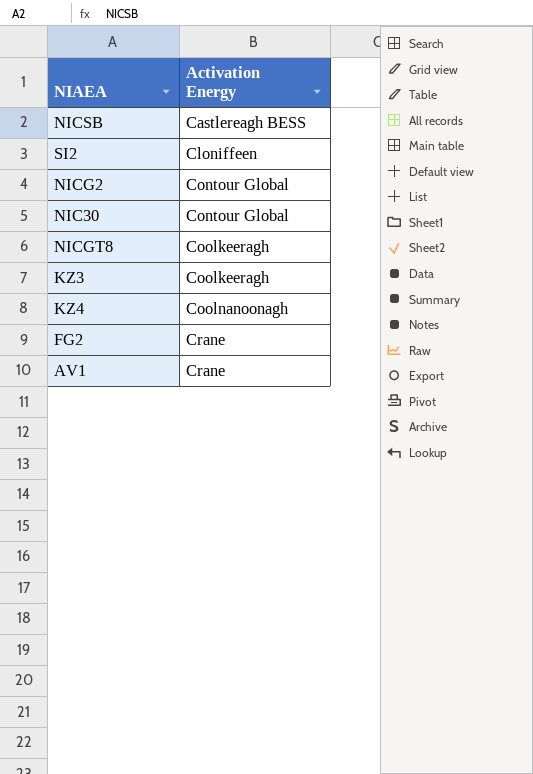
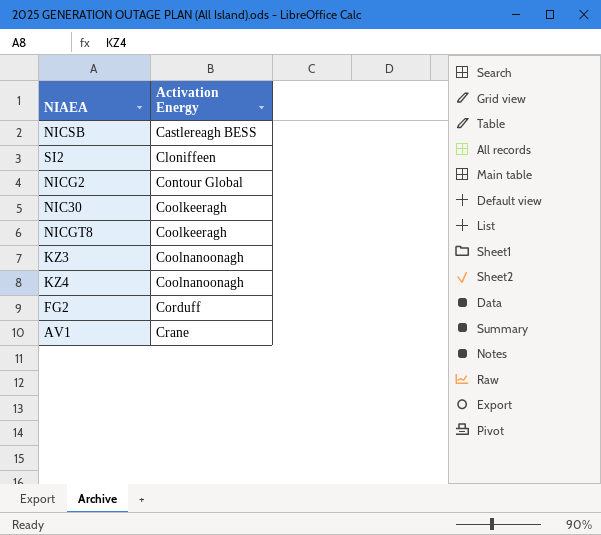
NIC30 | Activation Energy: Contour Global -> Coolkeeragh
KZ3 | Activation Energy: Coolkeeragh -> Coolnanoonagh
FG2 | Activation Energy: Crane -> Corduff

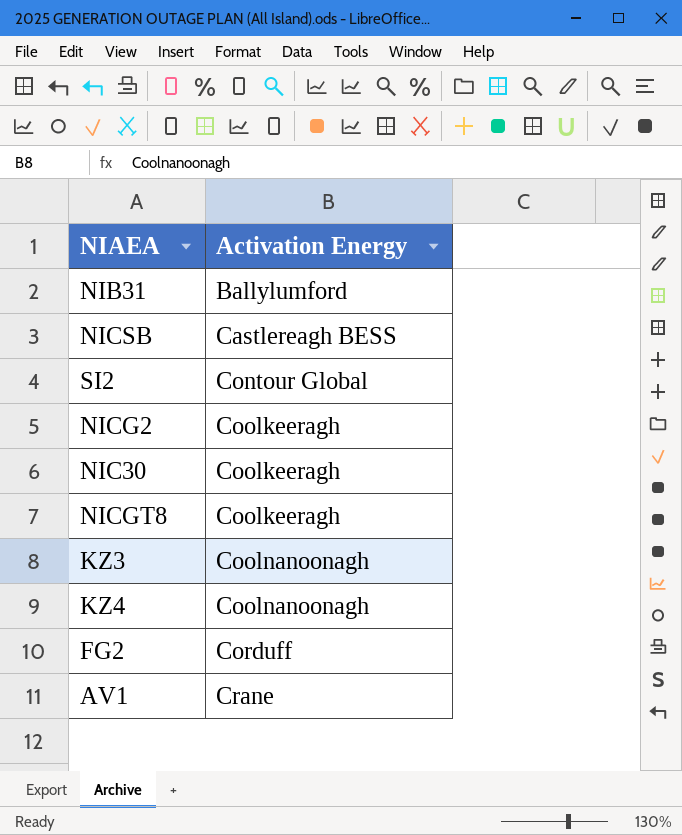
row NIB31: none -> Ballylumford
SI2 | Activation Energy: Cloniffeen -> Contour Global
NICG2 | Activation Energy: Contour Global -> Coolkeeragh

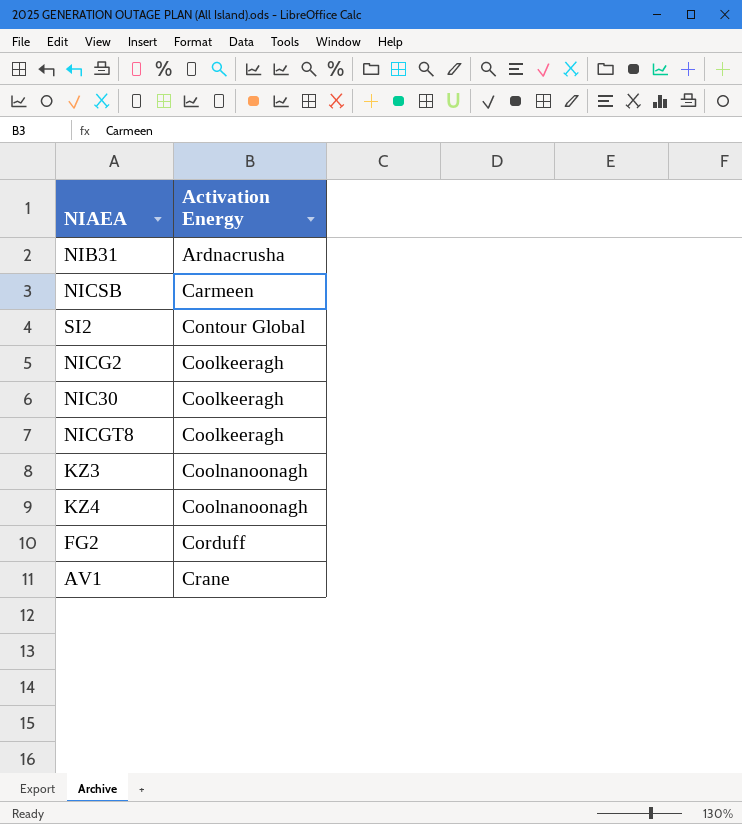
NIB31 | Activation Energy: Ballylumford -> Ardnacrusha
NICSB | Activation Energy: Castlereagh BESS -> Carmeen

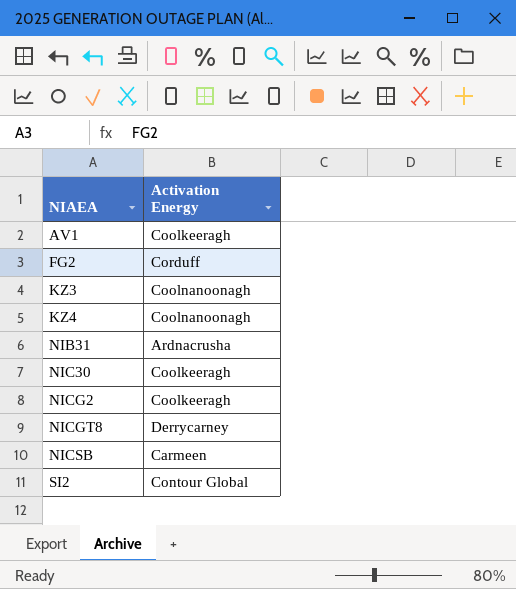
row order: Activation Energy ascending -> NIAEA ascending
AV1 | Activation Energy: Crane -> Coolkeeragh
NICGT8 | Activation Energy: Coolkeeragh -> Derrycarney

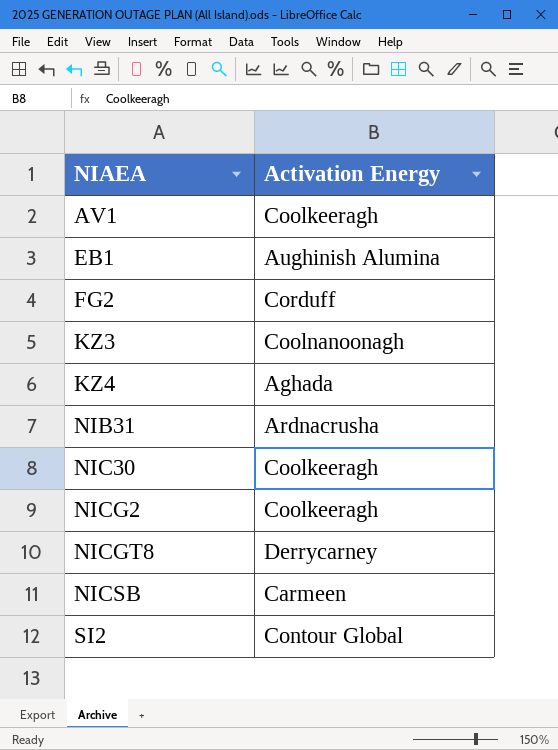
row EB1: none -> Aughinish Alumina
KZ4 | Activation Energy: Coolnanoonagh -> Aghada

